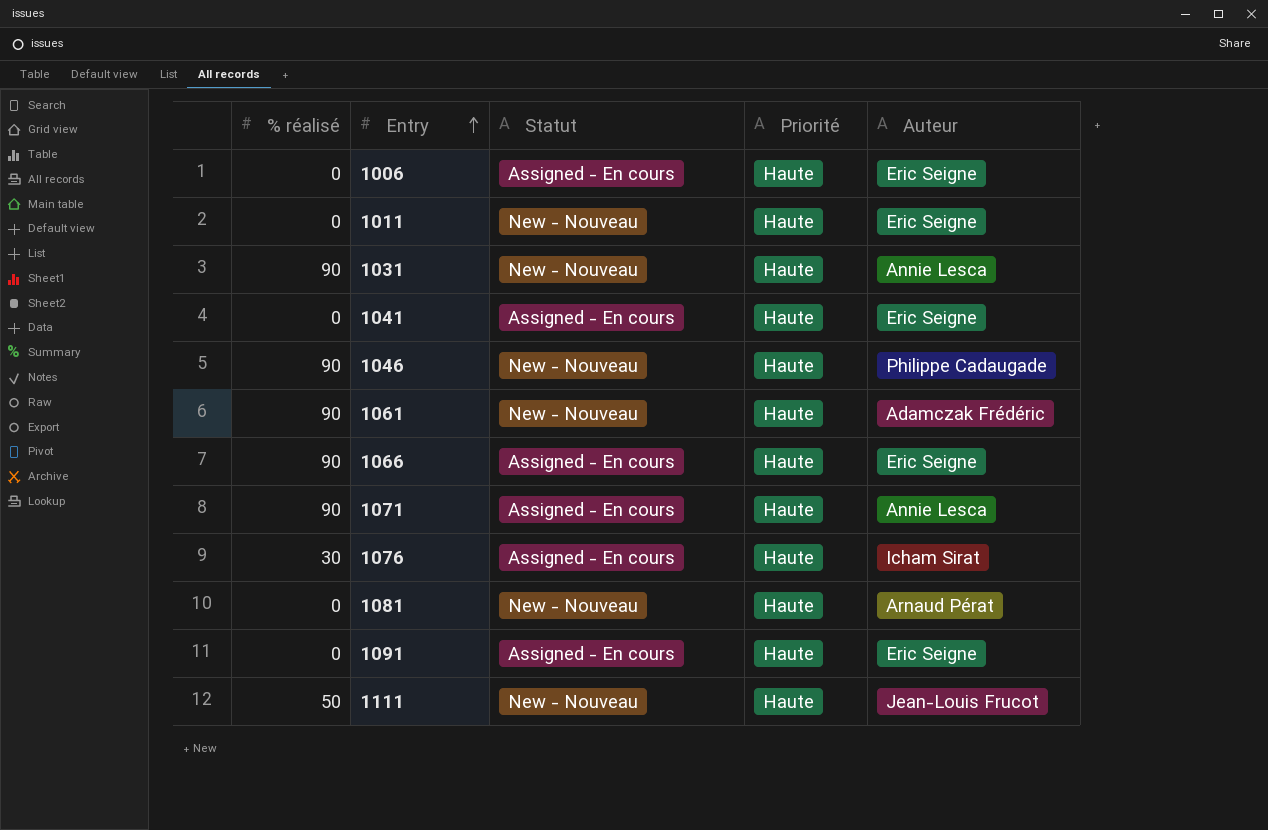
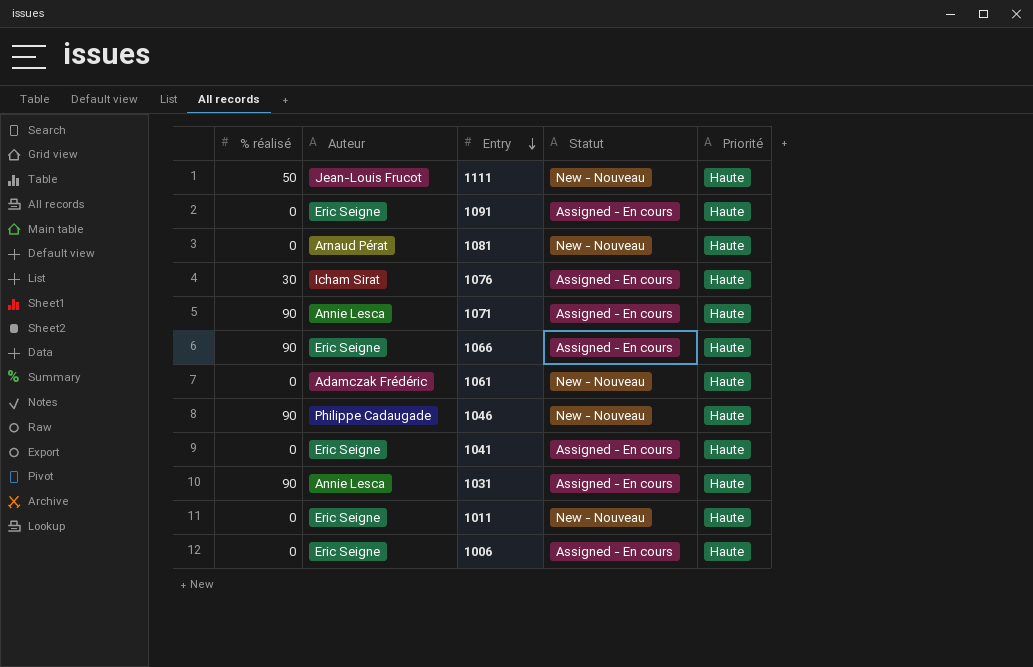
row order: Entry ascending -> Entry descending
column Auteur | position: 5 -> 2
1061 | % réalisé: 90 -> 0
1031 | Statut: New - Nouveau -> Assigned - En cours

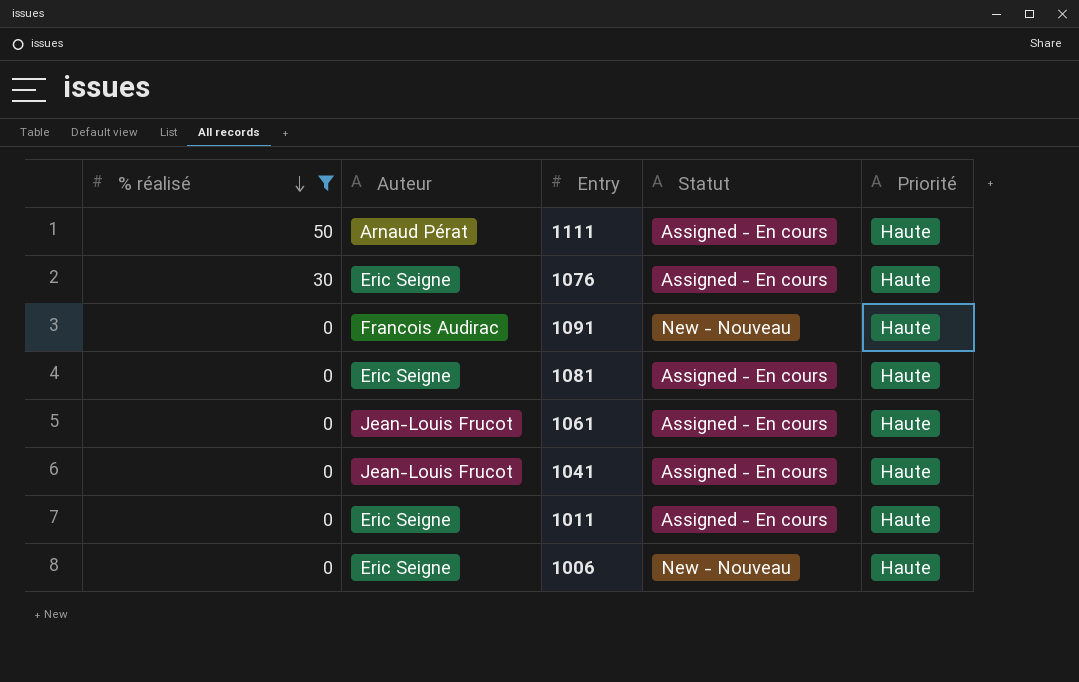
filter: none -> % réalisé != 90
row order: Entry descending -> % réalisé descending
1111 | Auteur: Jean-Louis Frucot -> Arnaud Pérat
1111 | Statut: New - Nouveau -> Assigned - En cours
1076 | Auteur: Icham Sirat -> Eric Seigne
1091 | Auteur: Eric Seigne -> Francois Audirac
1091 | Statut: Assigned - En cours -> New - Nouveau
1081 | Auteur: Arnaud Pérat -> Eric Seigne
1081 | Statut: New - Nouveau -> Assigned - En cours
1061 | Auteur: Adamczak Frédéric -> Jean-Louis Frucot
1061 | Statut: New - Nouveau -> Assigned - En cours
1041 | Auteur: Eric Seigne -> Jean-Louis Frucot
1011 | Statut: New - Nouveau -> Assigned - En cours
1006 | Statut: Assigned - En cours -> New - Nouveau

